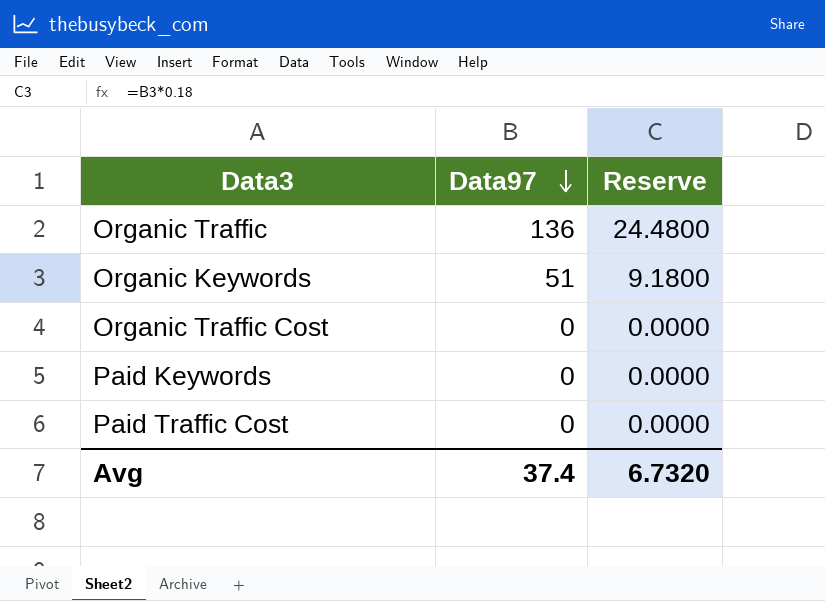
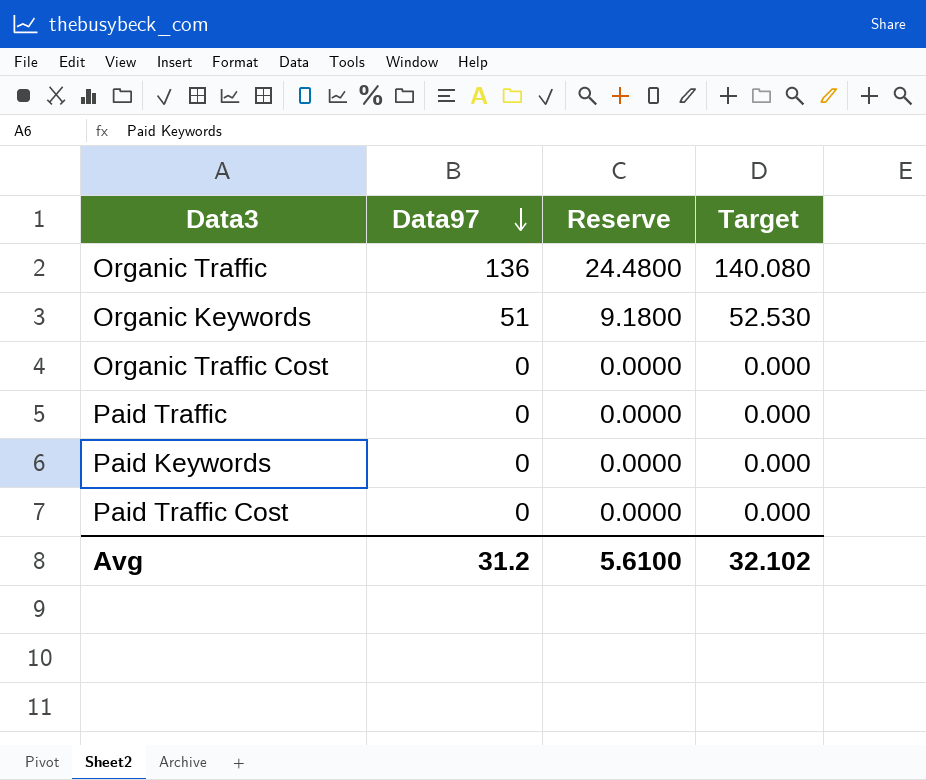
column Target | formula: none -> [Data97] * 1.03
row Paid Traffic: none -> 0 | 0.0000 | 0.000
Avg | Data97: 37.4 -> 31.2
Avg | Reserve: 6.7320 -> 5.6100

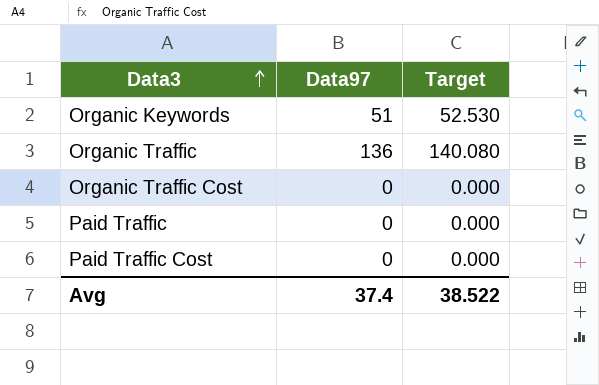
row order: Data97 descending -> Data3 ascending
column Reserve | formula: [Data97] * 0.18 -> none
row Paid Keywords: 0 | 0.0000 | 0.000 -> none
Avg | Data97: 31.2 -> 37.4
Avg | Target: 32.102 -> 38.522

